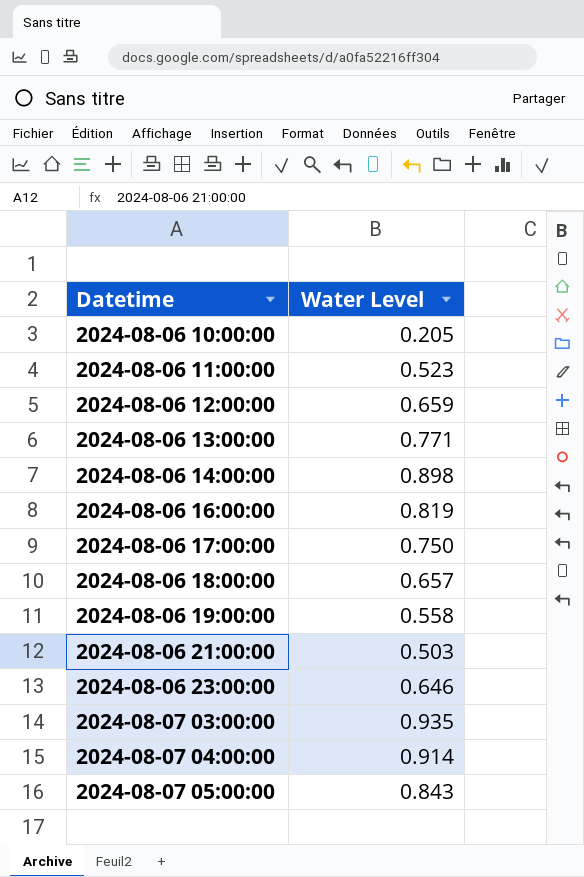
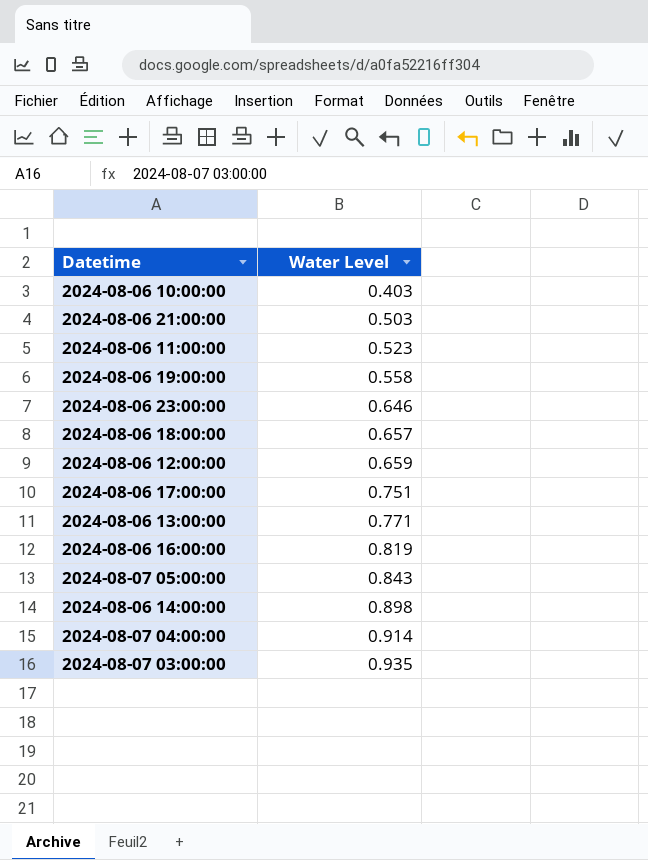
row order: Datetime ascending -> Water Level ascending
2024-08-06 10:00:00 | Water Level: 0.205 -> 0.403
2024-08-06 17:00:00 | Water Level: 0.750 -> 0.751

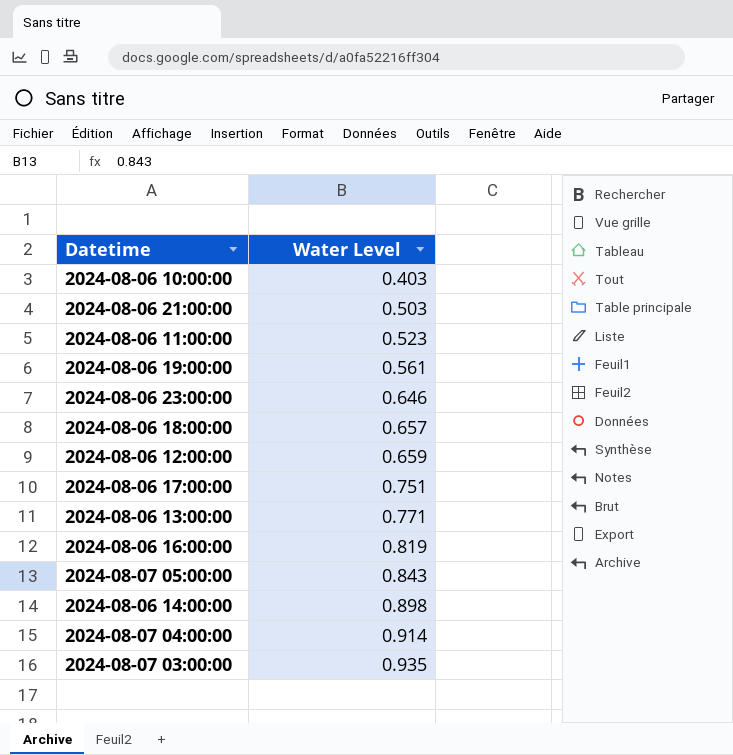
2024-08-06 19:00:00 | Water Level: 0.558 -> 0.561

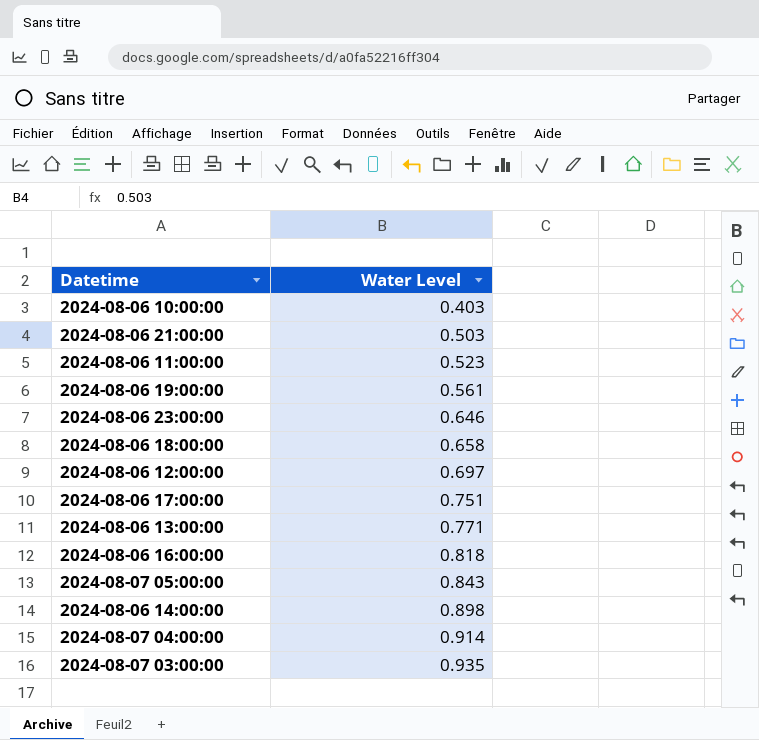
2024-08-06 18:00:00 | Water Level: 0.657 -> 0.658
2024-08-06 12:00:00 | Water Level: 0.659 -> 0.697
2024-08-06 16:00:00 | Water Level: 0.819 -> 0.818

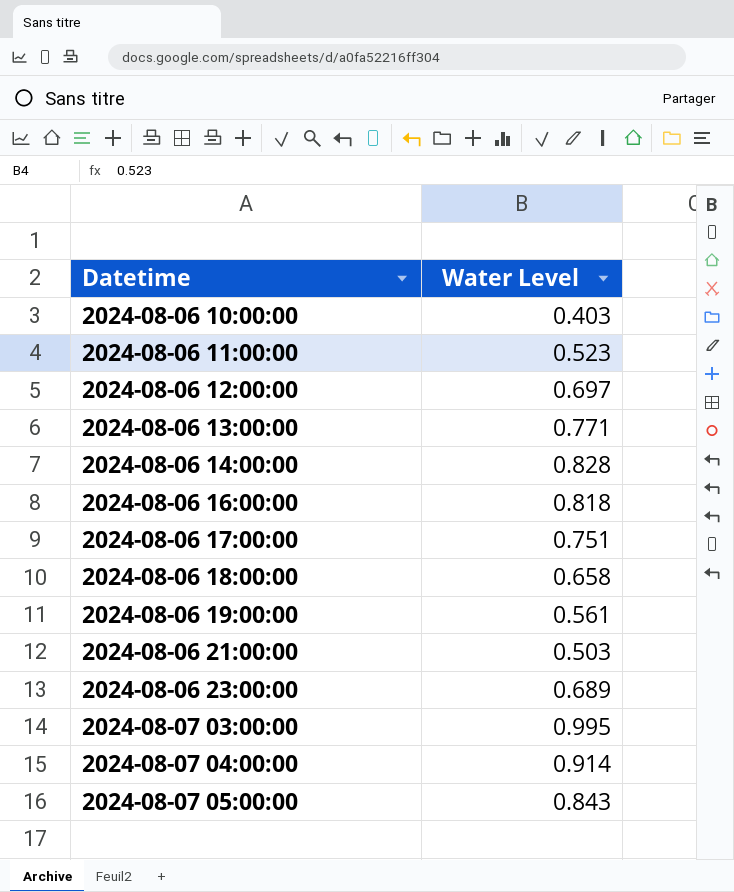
row order: Water Level ascending -> Datetime ascending
2024-08-06 14:00:00 | Water Level: 0.898 -> 0.828
2024-08-06 23:00:00 | Water Level: 0.646 -> 0.689
2024-08-07 03:00:00 | Water Level: 0.935 -> 0.995

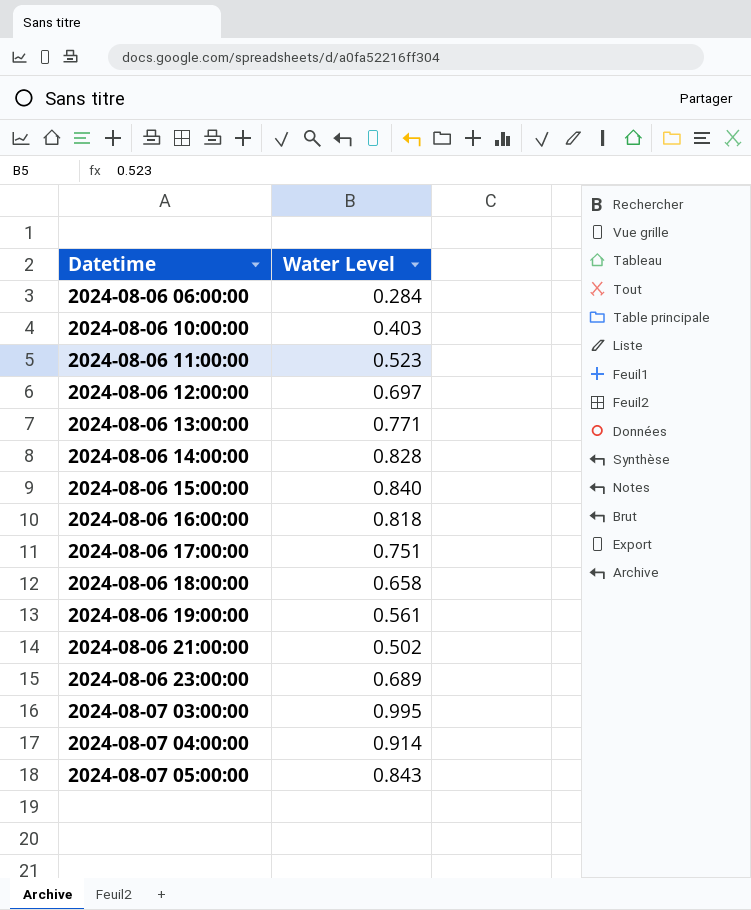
row 2024-08-06 06:00:00: none -> 0.284
row 2024-08-06 15:00:00: none -> 0.840
2024-08-06 21:00:00 | Water Level: 0.503 -> 0.502

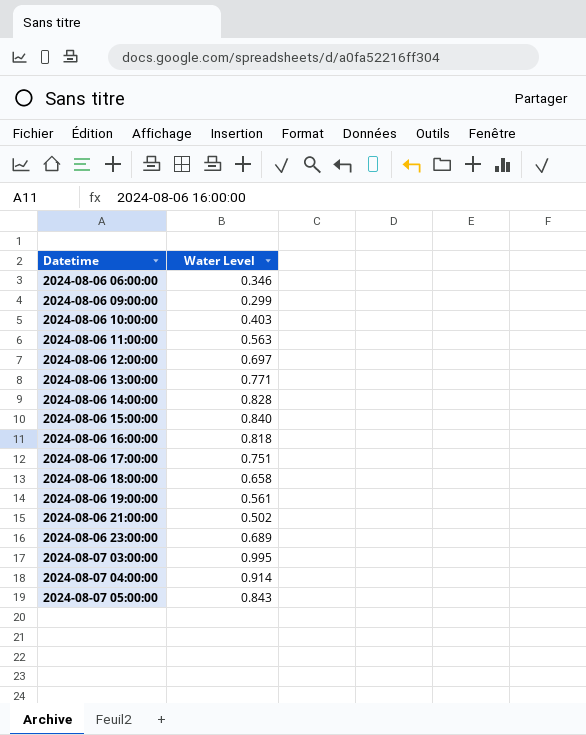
2024-08-06 06:00:00 | Water Level: 0.284 -> 0.346
row 2024-08-06 09:00:00: none -> 0.299
2024-08-06 11:00:00 | Water Level: 0.523 -> 0.563

